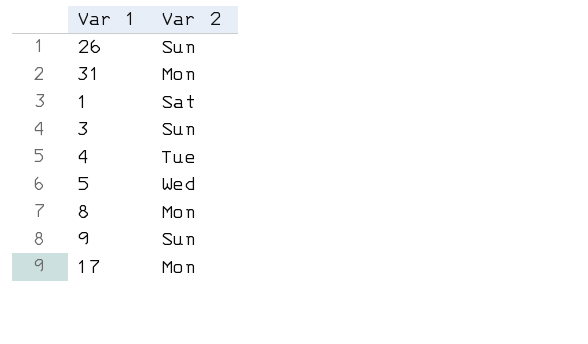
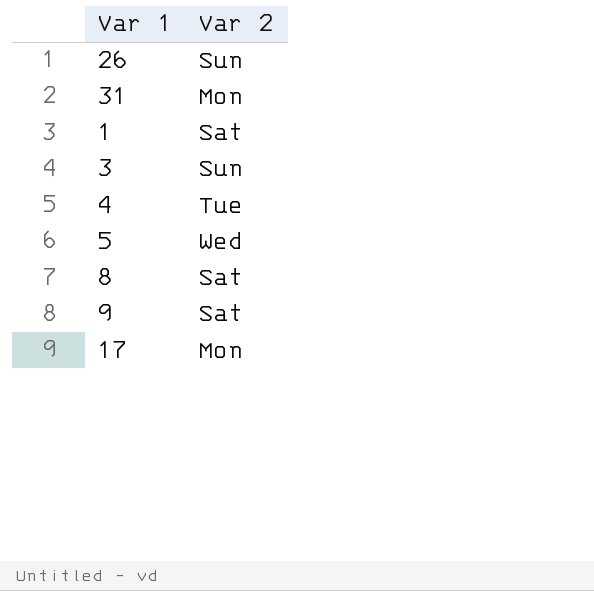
8 | Var 2: Mon -> Sat
9 | Var 2: Sun -> Sat

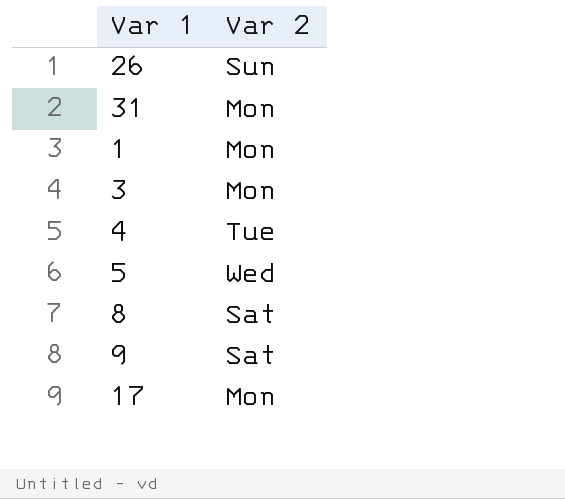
1 | Var 2: Sat -> Mon
3 | Var 2: Sun -> Mon

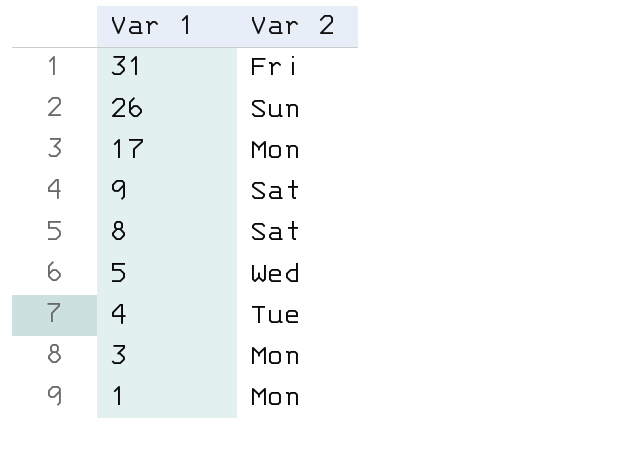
row order: none -> Var 1 descending
31 | Var 2: Mon -> Fri

